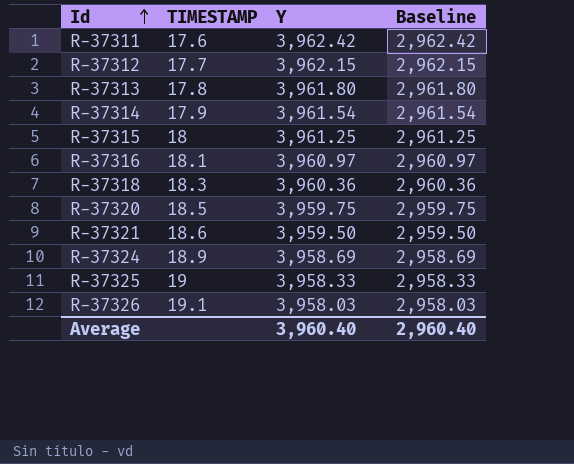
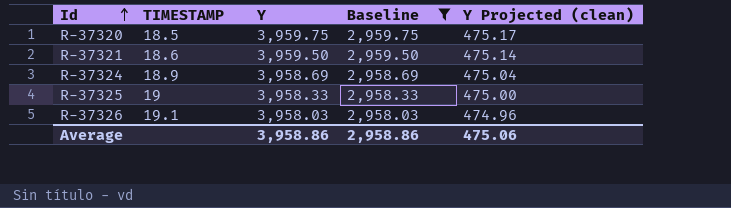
filter: none -> Baseline <= 2,959.75
column Y Projected (clean) | formula: none -> [Y] * 0.12
Average | Y: 3,960.40 -> 3,958.86
Average | Baseline: 2,960.40 -> 2,958.86

